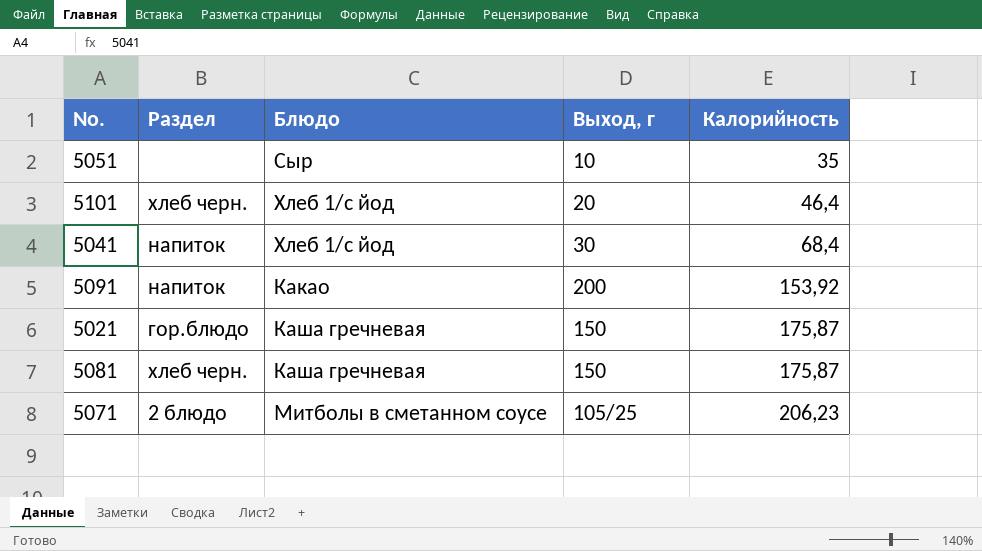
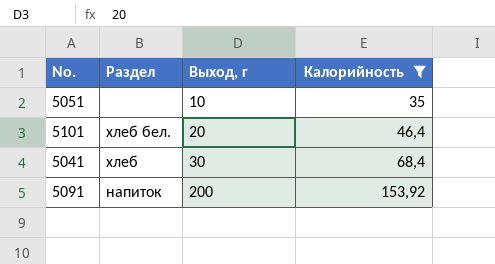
filter: none -> Калорийность <= 153,92
column Блюдо | position: 3 -> none
5101 | Раздел: хлеб черн. -> хлеб бел.
5041 | Раздел: напиток -> хлеб

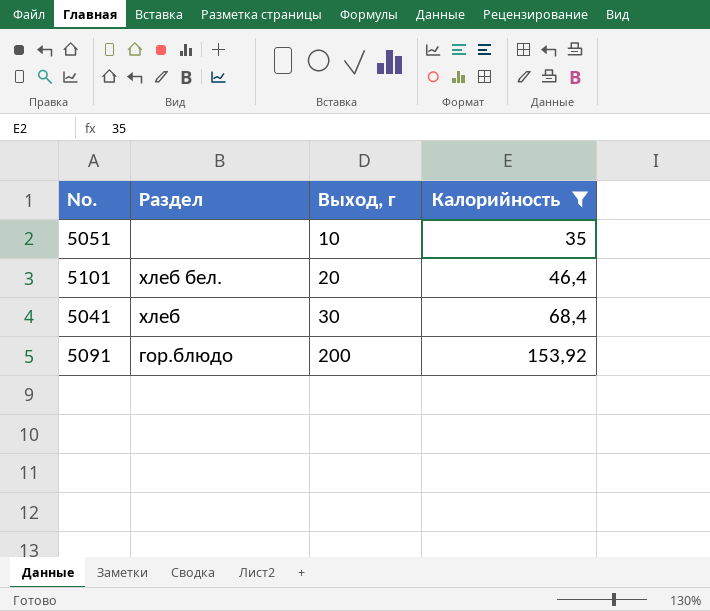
5091 | Раздел: напиток -> гор.блюдо

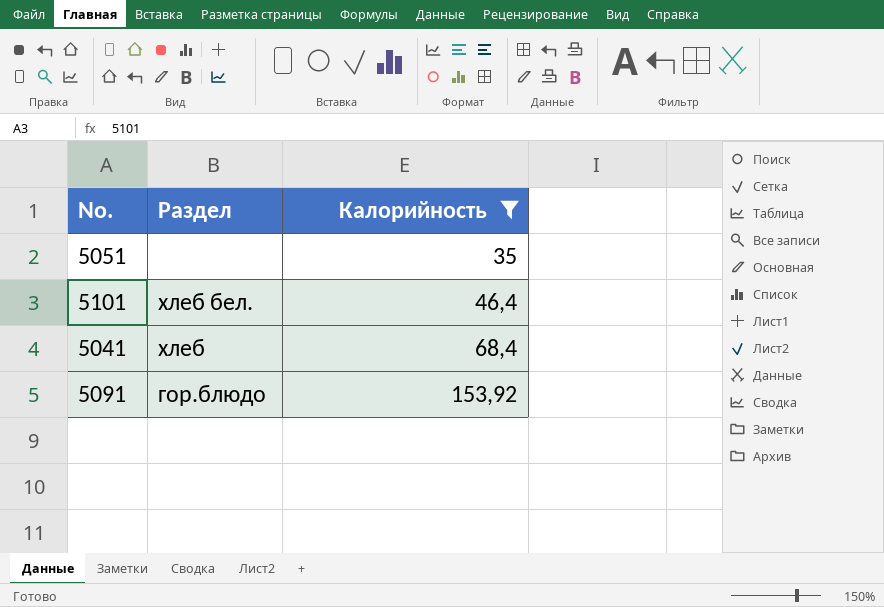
column Выход, г | position: 3 -> none

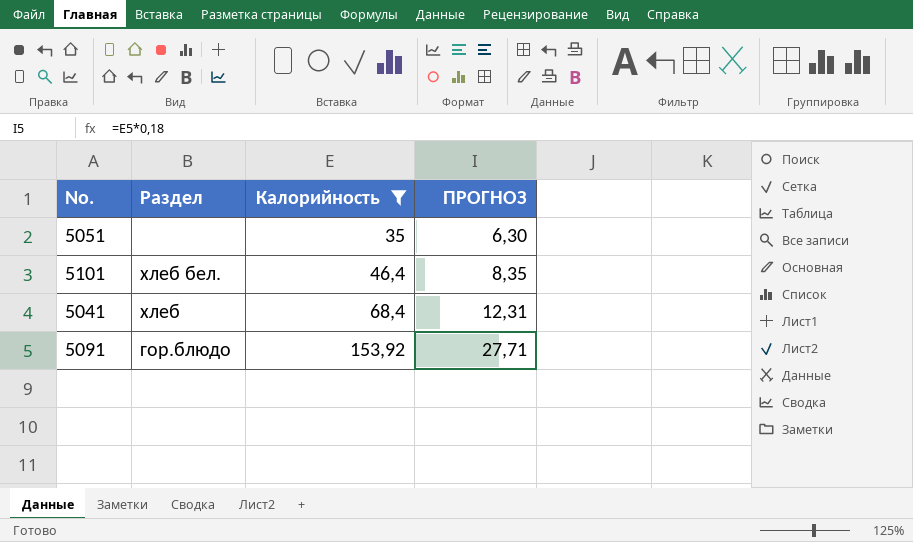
column ПРОГНОЗ | formula: none -> [Калорийность] * 0,18

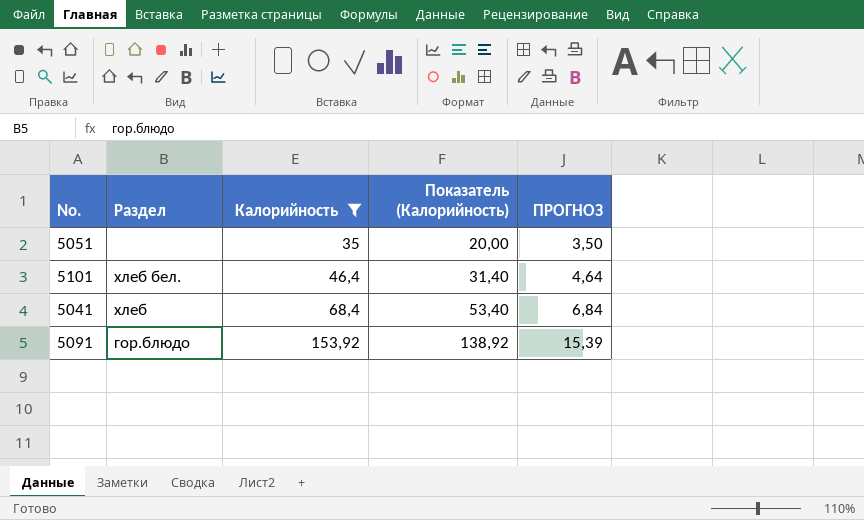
column Показатель (Калорийность) | formula: none -> [Калорийность] - 15
column ПРОГНОЗ | formula: [Калорийность] * 0,18 -> [Калорийность] * 0,1

